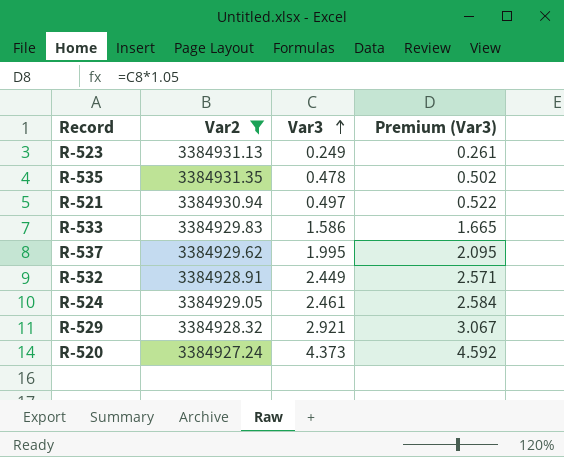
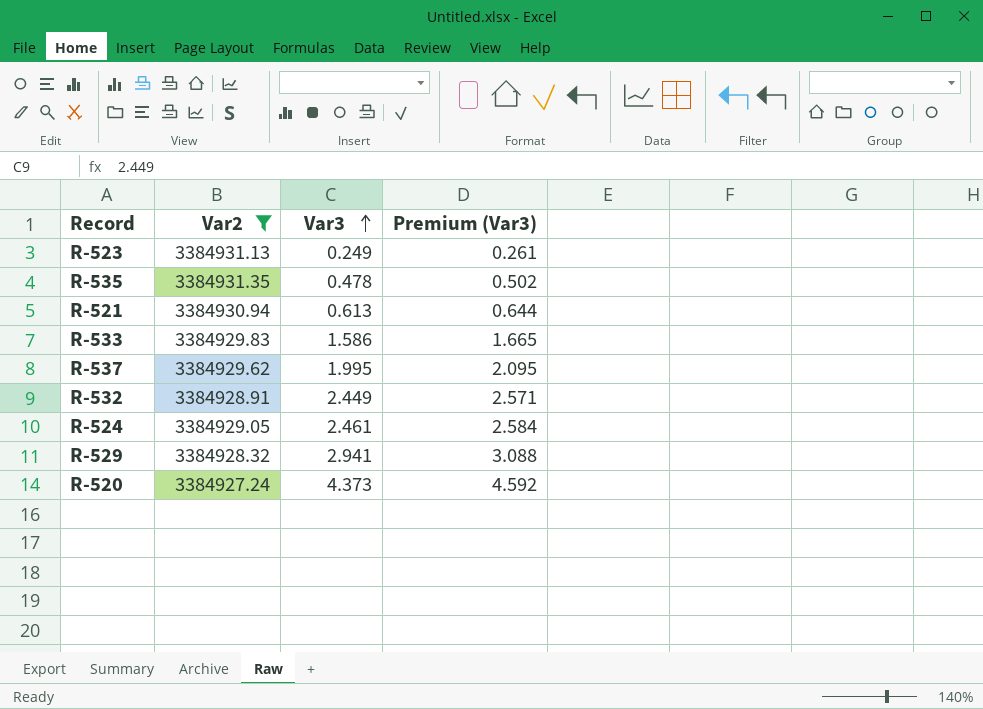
R-521 | Var3: 0.497 -> 0.613
R-521 | Premium (Var3): 0.522 -> 0.644
R-529 | Var3: 2.921 -> 2.941
R-529 | Premium (Var3): 3.067 -> 3.088

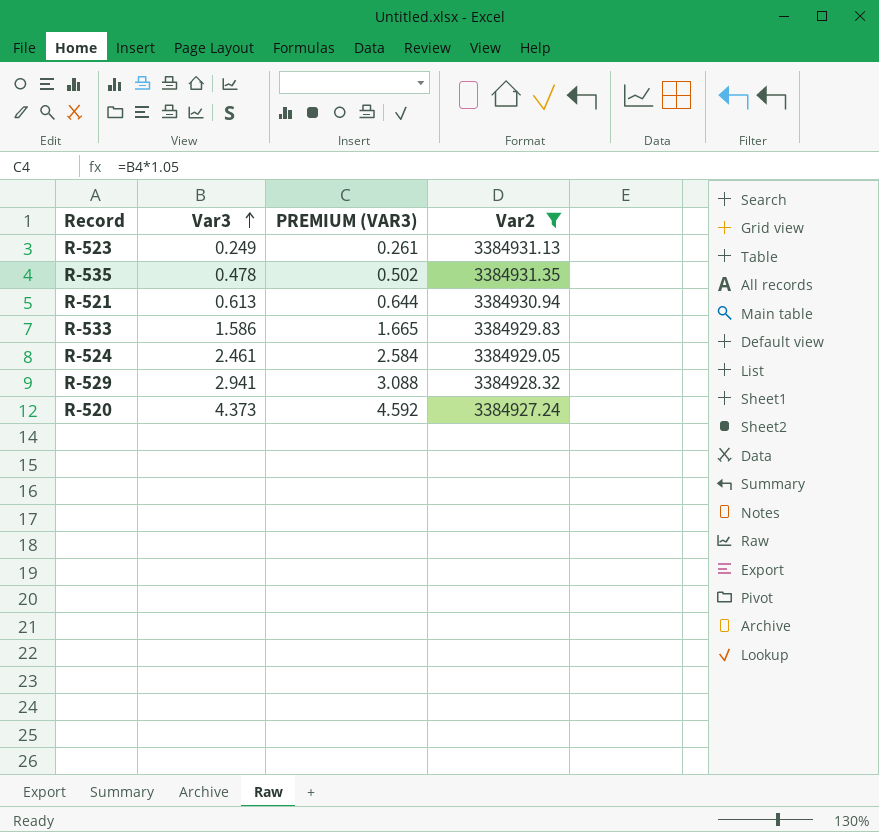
column name: Premium (Var3) -> PREMIUM (VAR3)
column Var2 | position: 2 -> 4
row R-537: 3384929.62 | 1.995 | 2.095 -> none
row R-532: 3384928.91 | 2.449 | 2.571 -> none

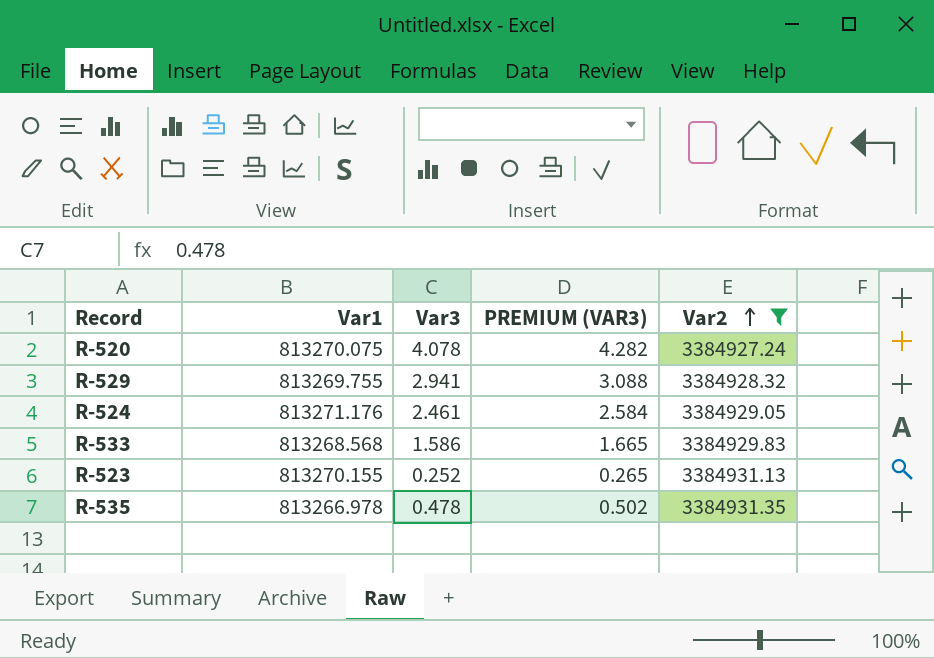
row order: Var3 ascending -> Var2 ascending
column Var1 | position: none -> 2
row R-521: 0.613 | 0.644 | 3384930.94 -> none
R-520 | Var3: 4.373 -> 4.078
R-520 | PREMIUM (VAR3): 4.592 -> 4.282
R-523 | Var3: 0.249 -> 0.252
R-523 | PREMIUM (VAR3): 0.261 -> 0.265

